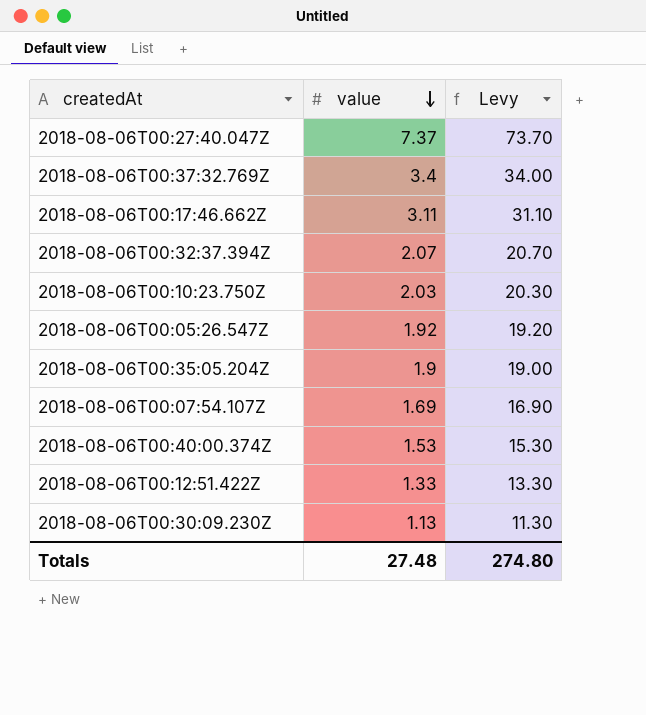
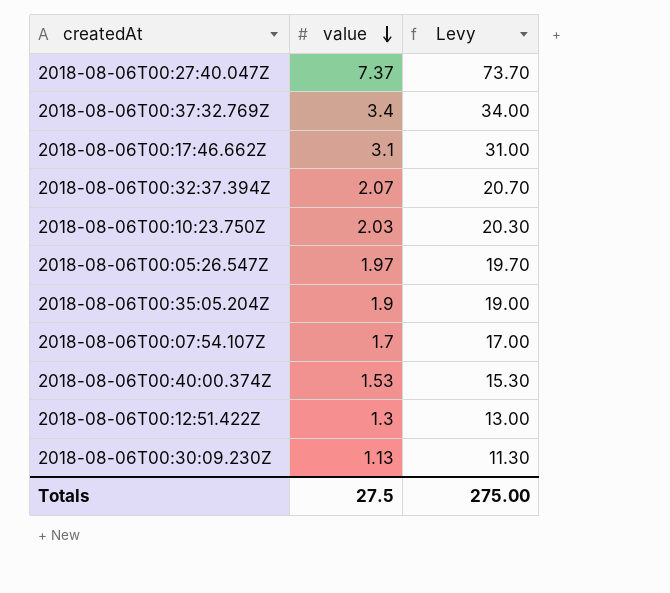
2018-08-06T00:17:46.662Z | value: 3.11 -> 3.1
2018-08-06T00:17:46.662Z | Levy: 31.10 -> 31.00
2018-08-06T00:05:26.547Z | value: 1.92 -> 1.97
2018-08-06T00:05:26.547Z | Levy: 19.20 -> 19.70
2018-08-06T00:07:54.107Z | value: 1.69 -> 1.7
2018-08-06T00:07:54.107Z | Levy: 16.90 -> 17.00
2018-08-06T00:12:51.422Z | value: 1.33 -> 1.3
2018-08-06T00:12:51.422Z | Levy: 13.30 -> 13.00
Totals | value: 27.48 -> 27.5
Totals | Levy: 274.80 -> 275.00

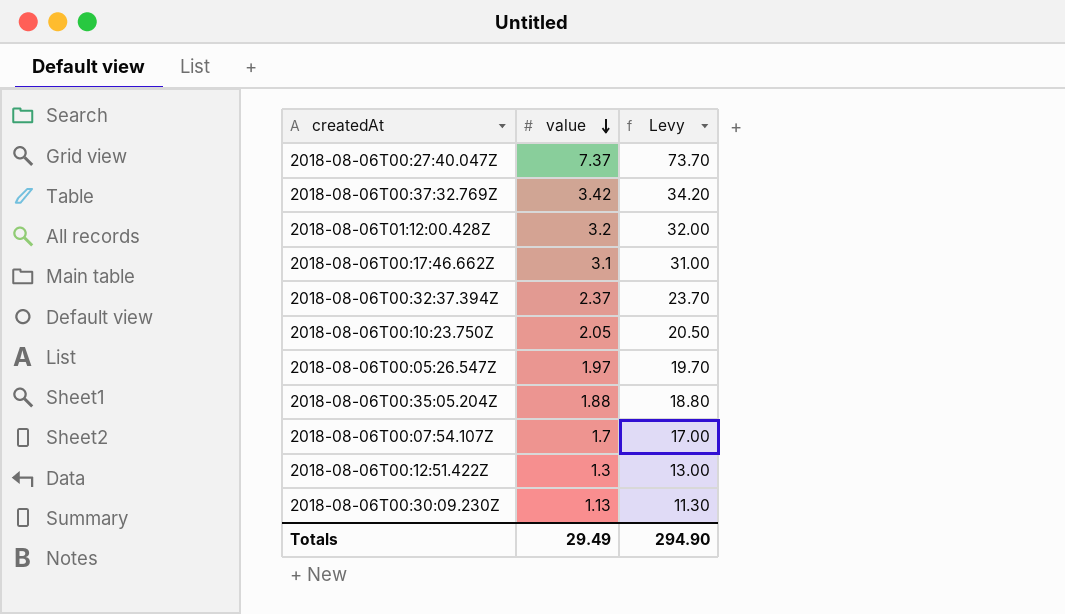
row 2018-08-06T00:40:00.374Z: 1.53 | 15.30 -> none
2018-08-06T00:37:32.769Z | value: 3.4 -> 3.42
2018-08-06T00:37:32.769Z | Levy: 34.00 -> 34.20
row 2018-08-06T01:12:00.428Z: none -> 3.2 | 32.00
2018-08-06T00:32:37.394Z | value: 2.07 -> 2.37
2018-08-06T00:32:37.394Z | Levy: 20.70 -> 23.70
2018-08-06T00:10:23.750Z | value: 2.03 -> 2.05
2018-08-06T00:10:23.750Z | Levy: 20.30 -> 20.50
2018-08-06T00:35:05.204Z | value: 1.9 -> 1.88
2018-08-06T00:35:05.204Z | Levy: 19.00 -> 18.80
Totals | value: 27.5 -> 29.49
Totals | Levy: 275.00 -> 294.90

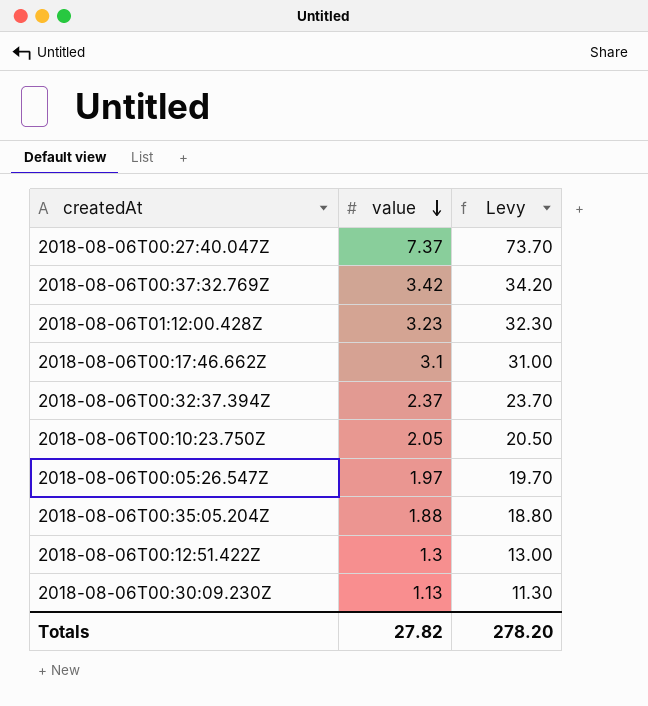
row 2018-08-06T00:07:54.107Z: 1.7 | 17.00 -> none
2018-08-06T01:12:00.428Z | value: 3.2 -> 3.23
2018-08-06T01:12:00.428Z | Levy: 32.00 -> 32.30
Totals | value: 29.49 -> 27.82
Totals | Levy: 294.90 -> 278.20

